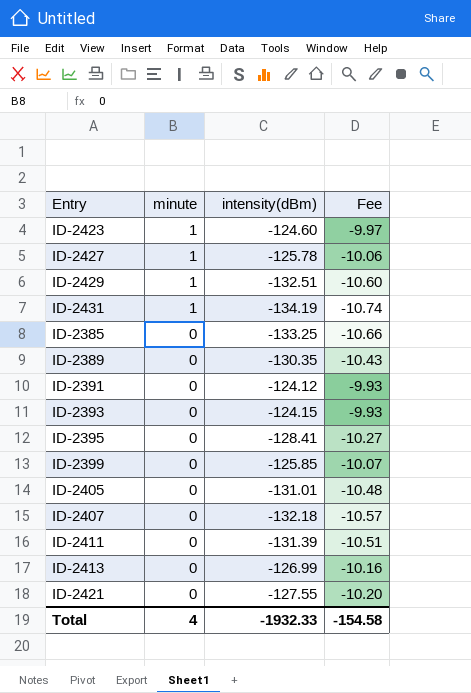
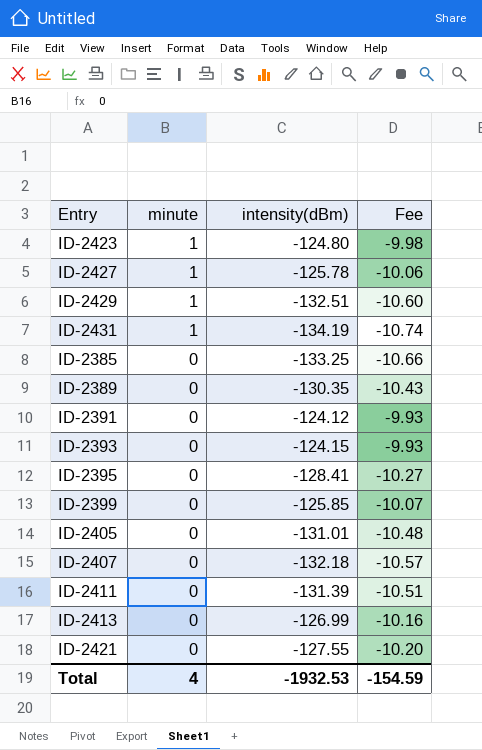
ID-2423 | intensity(dBm): -124.60 -> -124.80
ID-2423 | Fee: -9.97 -> -9.98
Total | intensity(dBm): -1932.33 -> -1932.53
Total | Fee: -154.58 -> -154.59

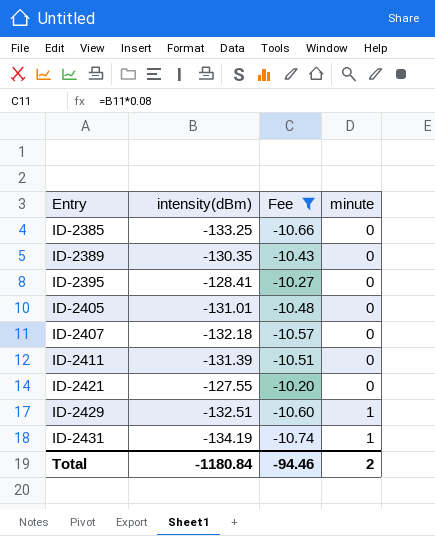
filter: none -> Fee <= -10.20
row order: minute descending -> Entry ascending
column minute | position: 2 -> 4
Total | intensity(dBm): -1932.53 -> -1180.84
Total | Fee: -154.59 -> -94.46
Total | minute: 4 -> 2

